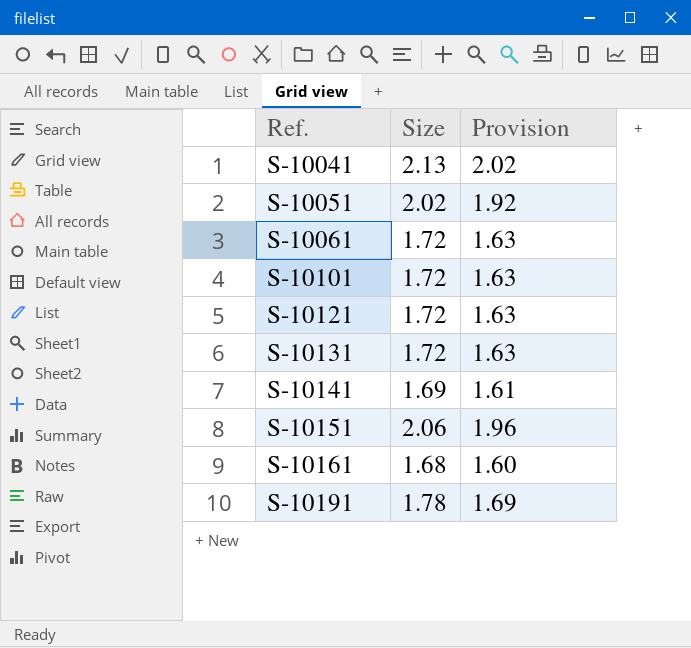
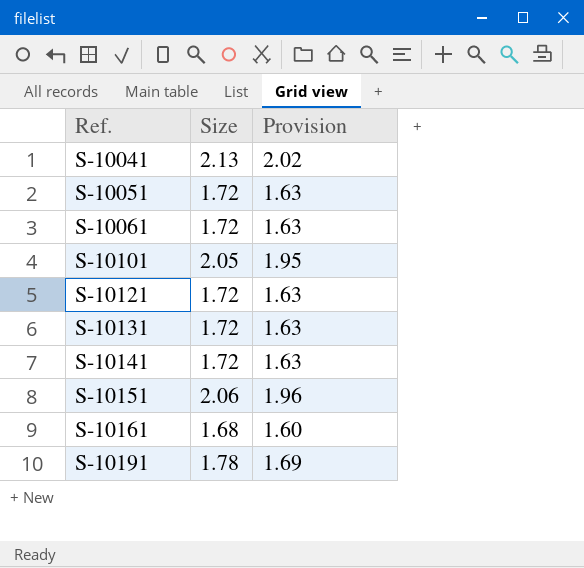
S-10051 | Size: 2.02 -> 1.72
S-10051 | Provision: 1.92 -> 1.63
S-10101 | Size: 1.72 -> 2.05
S-10101 | Provision: 1.63 -> 1.95
S-10141 | Size: 1.69 -> 1.72
S-10141 | Provision: 1.61 -> 1.63

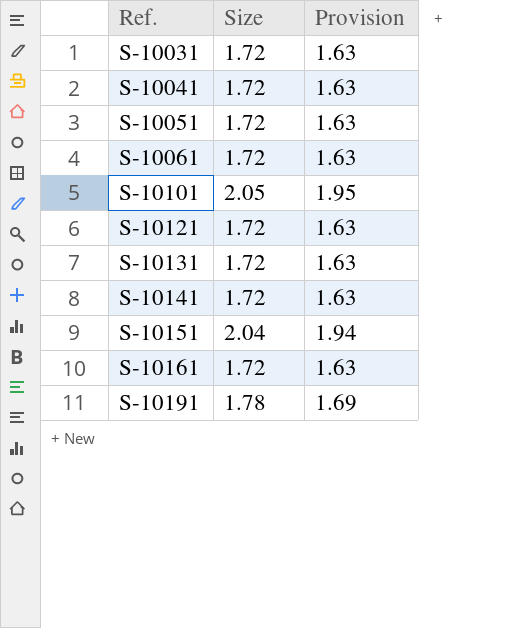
row S-10031: none -> 1.72 | 1.63
S-10041 | Size: 2.13 -> 1.72
S-10041 | Provision: 2.02 -> 1.63
S-10151 | Size: 2.06 -> 2.04
S-10151 | Provision: 1.96 -> 1.94
S-10161 | Size: 1.68 -> 1.72
S-10161 | Provision: 1.60 -> 1.63

